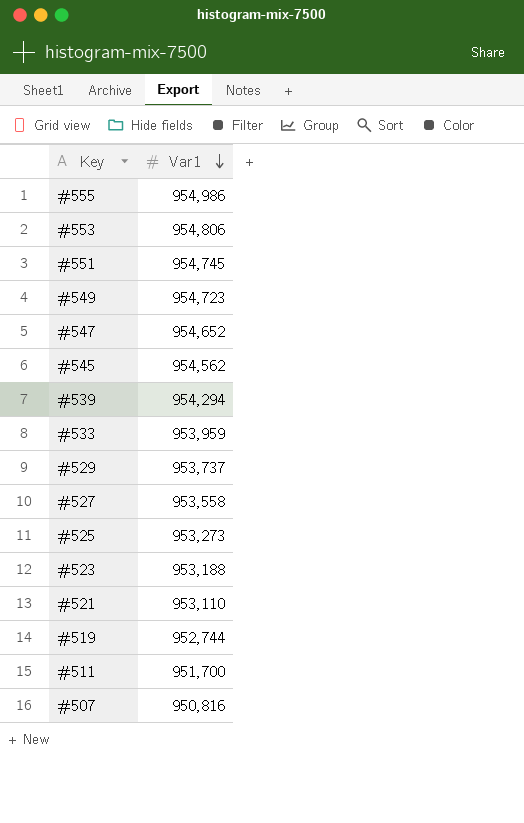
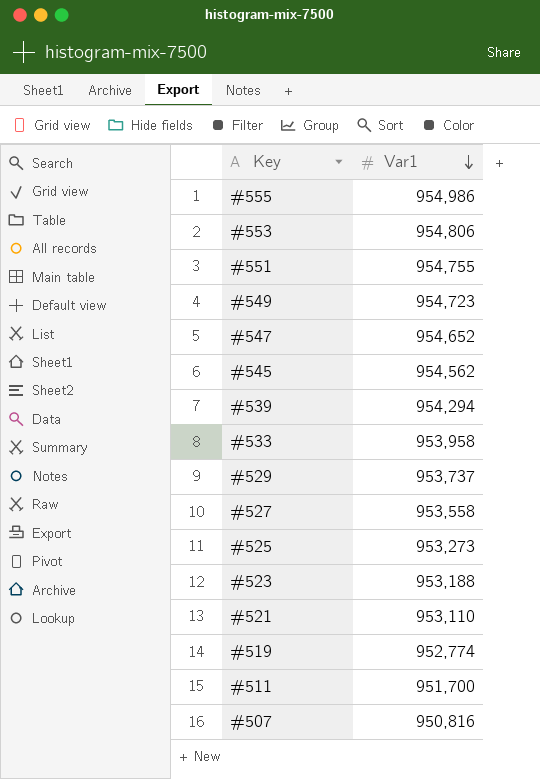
#551 | Var1: 954,745 -> 954,755
#533 | Var1: 953,959 -> 953,958
#519 | Var1: 952,744 -> 952,774

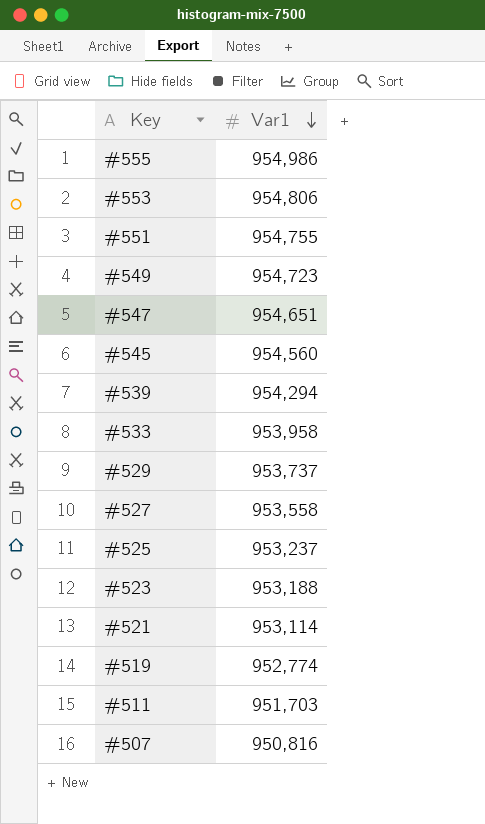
#547 | Var1: 954,652 -> 954,651
#545 | Var1: 954,562 -> 954,560
#525 | Var1: 953,273 -> 953,237
#521 | Var1: 953,110 -> 953,114
#511 | Var1: 951,700 -> 951,703

